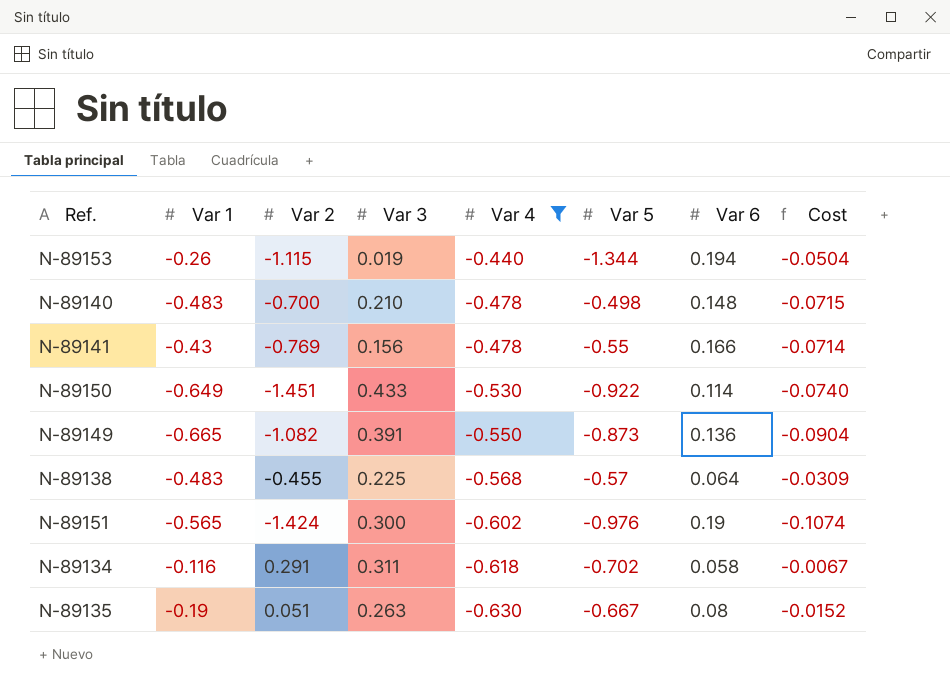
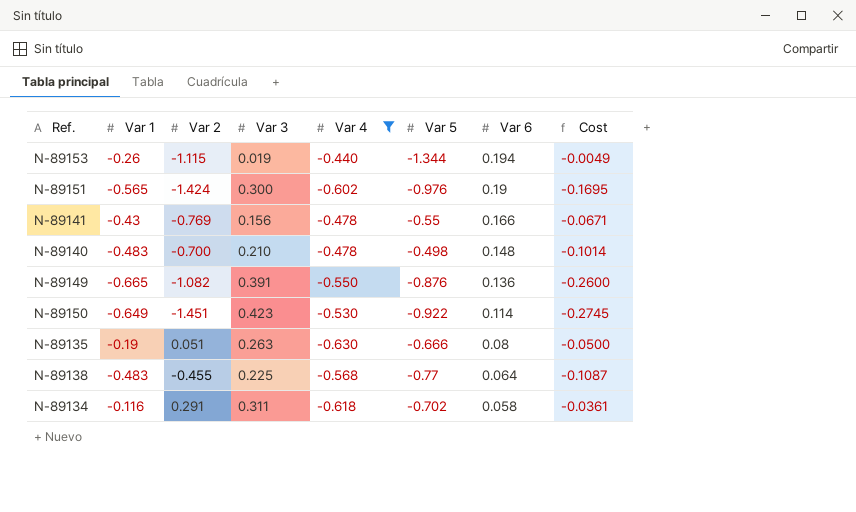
row order: Var 4 descending -> Var 6 descending
column Cost | formula: [Var 1] * [Var 6] -> [Var 1] * [Var 3]
N-89149 | Var 5: -0.873 -> -0.876
N-89150 | Var 3: 0.433 -> 0.423
N-89135 | Var 5: -0.667 -> -0.666
N-89138 | Var 5: -0.57 -> -0.77

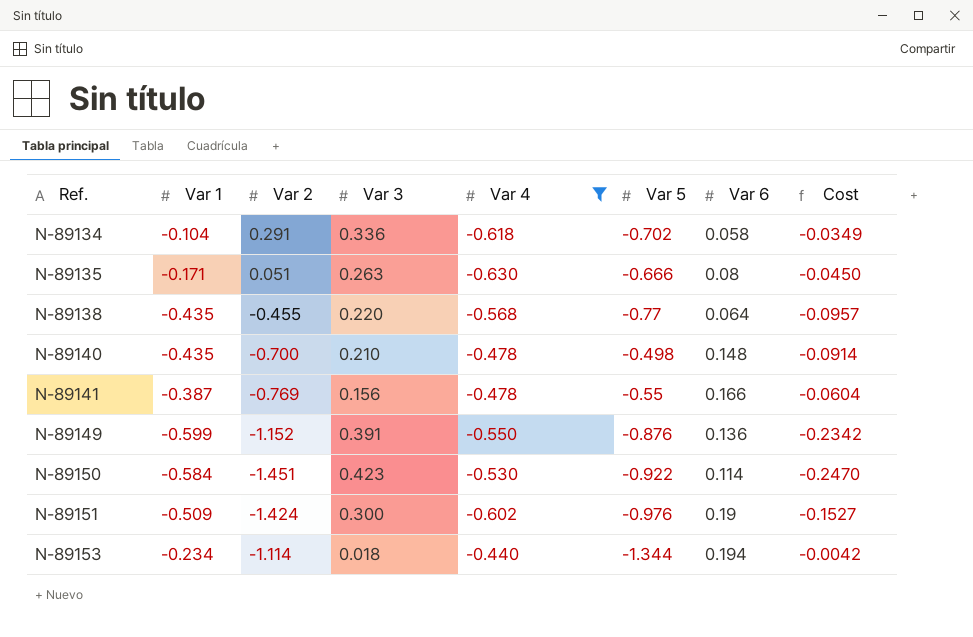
row order: Var 6 descending -> Ref. ascending
N-89134 | Var 1: -0.116 -> -0.104
N-89134 | Var 3: 0.311 -> 0.336
N-89134 | Cost: -0.0361 -> -0.0349
N-89135 | Var 1: -0.19 -> -0.171
N-89135 | Cost: -0.0500 -> -0.0450
N-89138 | Var 1: -0.483 -> -0.435
N-89138 | Var 3: 0.225 -> 0.220
N-89138 | Cost: -0.1087 -> -0.0957
N-89140 | Var 1: -0.483 -> -0.435
N-89140 | Cost: -0.1014 -> -0.0914
N-89141 | Var 1: -0.43 -> -0.387
N-89141 | Cost: -0.0671 -> -0.0604
N-89149 | Var 1: -0.665 -> -0.599
N-89149 | Var 2: -1.082 -> -1.152
N-89149 | Cost: -0.2600 -> -0.2342
N-89150 | Var 1: -0.649 -> -0.584
N-89150 | Cost: -0.2745 -> -0.2470
N-89151 | Var 1: -0.565 -> -0.509
N-89151 | Cost: -0.1695 -> -0.1527
N-89153 | Var 1: -0.26 -> -0.234
N-89153 | Var 2: -1.115 -> -1.114
N-89153 | Var 3: 0.019 -> 0.018
N-89153 | Cost: -0.0049 -> -0.0042

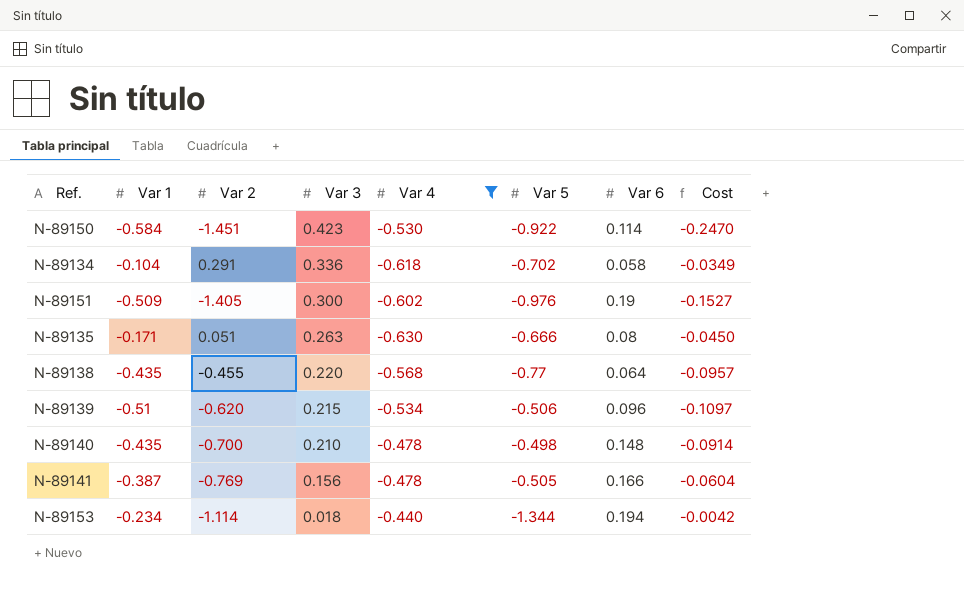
row order: Ref. ascending -> Var 3 descending
row N-89149: -0.599 | -1.152 | 0.391 | -0.550 | -0.876 | 0.136 | -0.2342 -> none
N-89151 | Var 2: -1.424 -> -1.405
row N-89139: none -> -0.51 | -0.620 | 0.215 | -0.534 | -0.506 | 0.096 | -0.1097
N-89141 | Var 5: -0.55 -> -0.505

